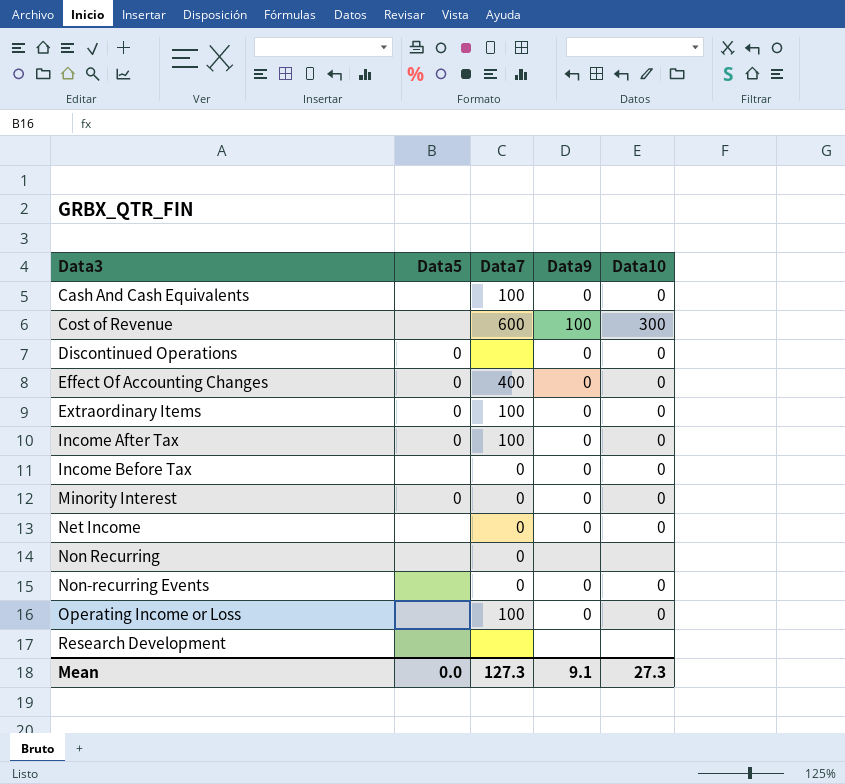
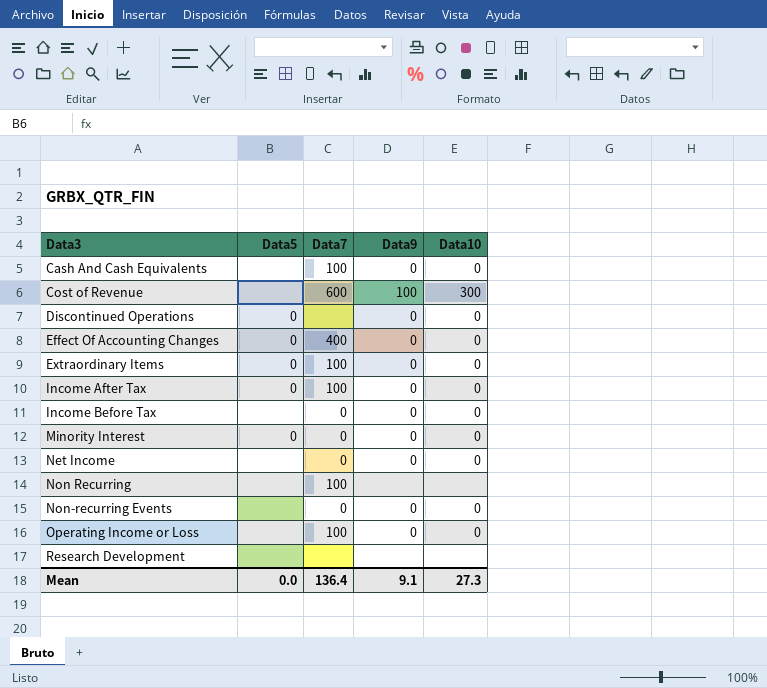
Non Recurring | Data7: 0 -> 100
Mean | Data7: 127.3 -> 136.4

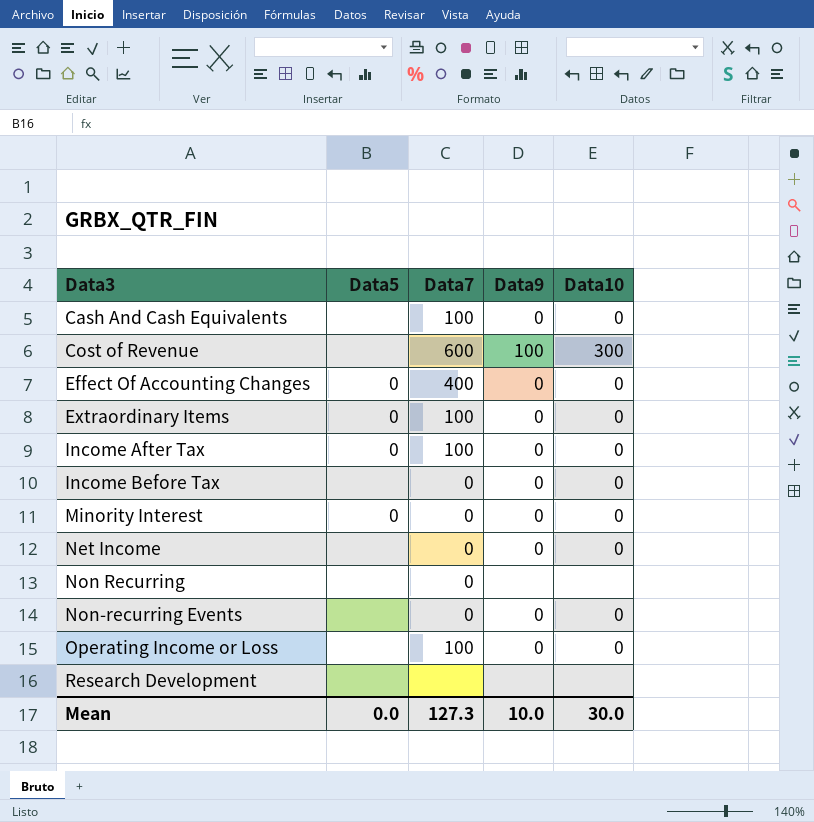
row Discontinued Operations: 0 | none | 0 | 0 -> none
Non Recurring | Data7: 100 -> 0
Mean | Data7: 136.4 -> 127.3
Mean | Data9: 9.1 -> 10.0
Mean | Data10: 27.3 -> 30.0

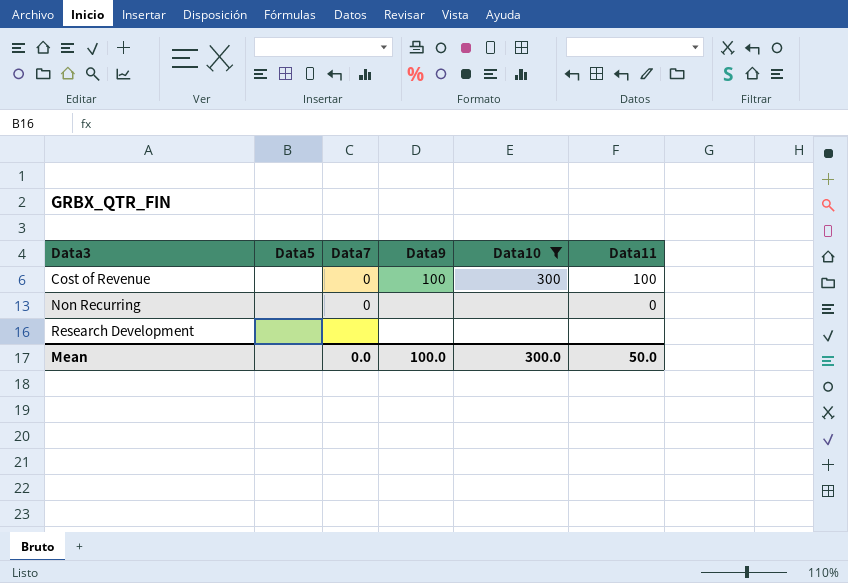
filter: none -> Data10 != 0
column Data11 | position: none -> 6
Cost of Revenue | Data7: 600 -> 0
Mean | Data5: 0.0 -> none
Mean | Data7: 127.3 -> 0.0
Mean | Data9: 10.0 -> 100.0
Mean | Data10: 30.0 -> 300.0

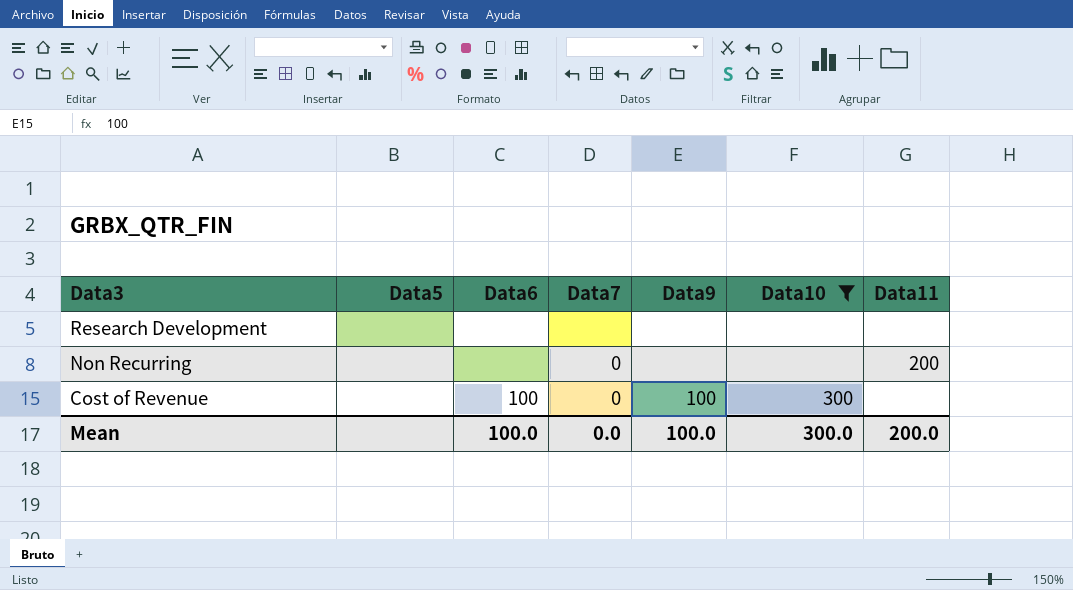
row order: Data3 ascending -> Data3 descending
column Data6 | position: none -> 3
Non Recurring | Data11: 0 -> 200
Cost of Revenue | Data11: 100 -> none
Mean | Data11: 50.0 -> 200.0

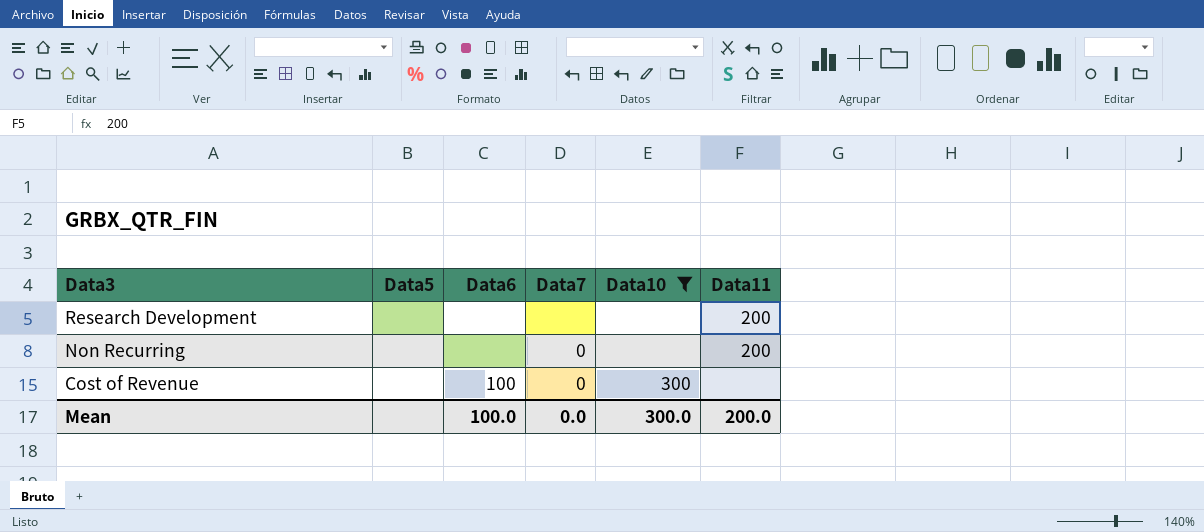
column Data9 | position: 5 -> none
Research Development | Data11: none -> 200

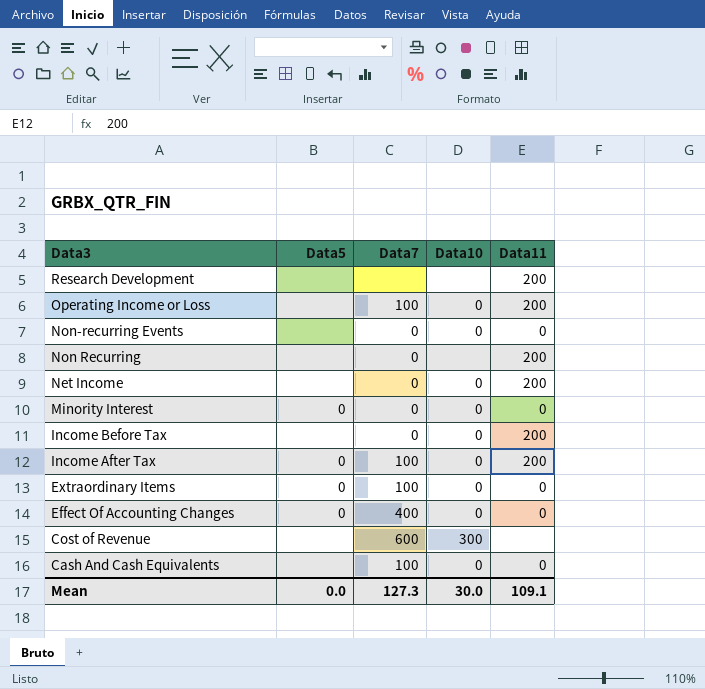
filter: Data10 != 0 -> none
column Data6 | position: 3 -> none
Cost of Revenue | Data7: 0 -> 600
Mean | Data5: none -> 0.0
Mean | Data7: 0.0 -> 127.3
Mean | Data10: 300.0 -> 30.0
Mean | Data11: 200.0 -> 109.1

